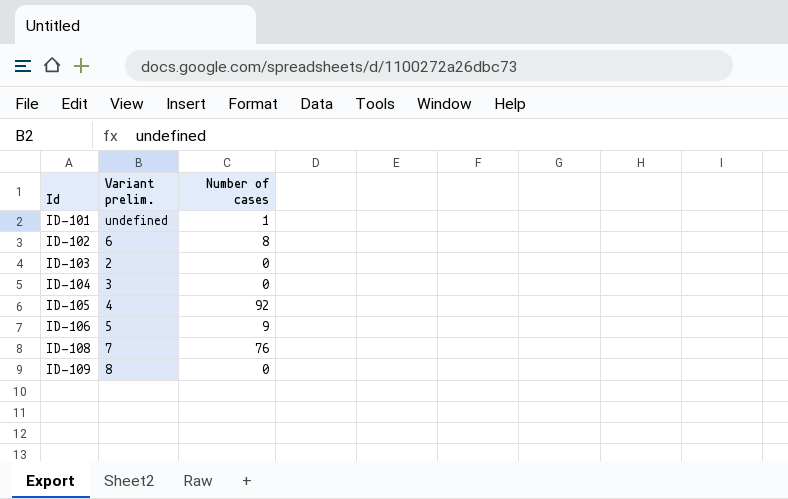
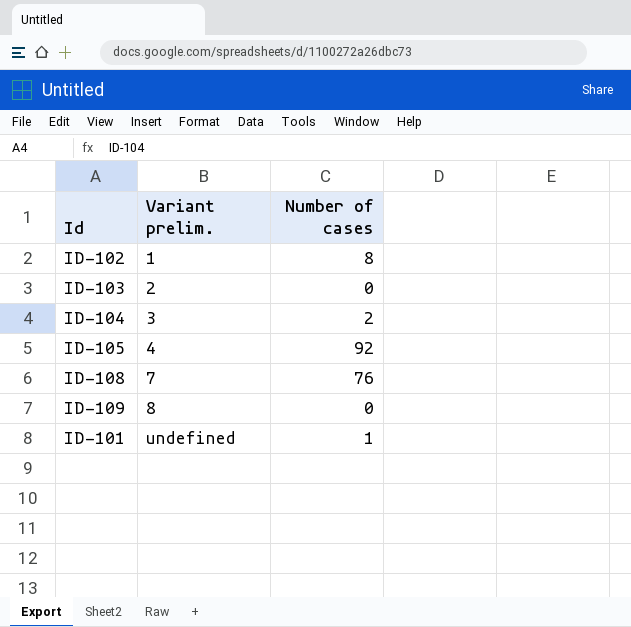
row order: Id ascending -> Variant prelim. ascending
row ID-106: 5 | 9 -> none
ID-102 | Variant prelim.: 6 -> 1
ID-104 | Number of cases: 0 -> 2

